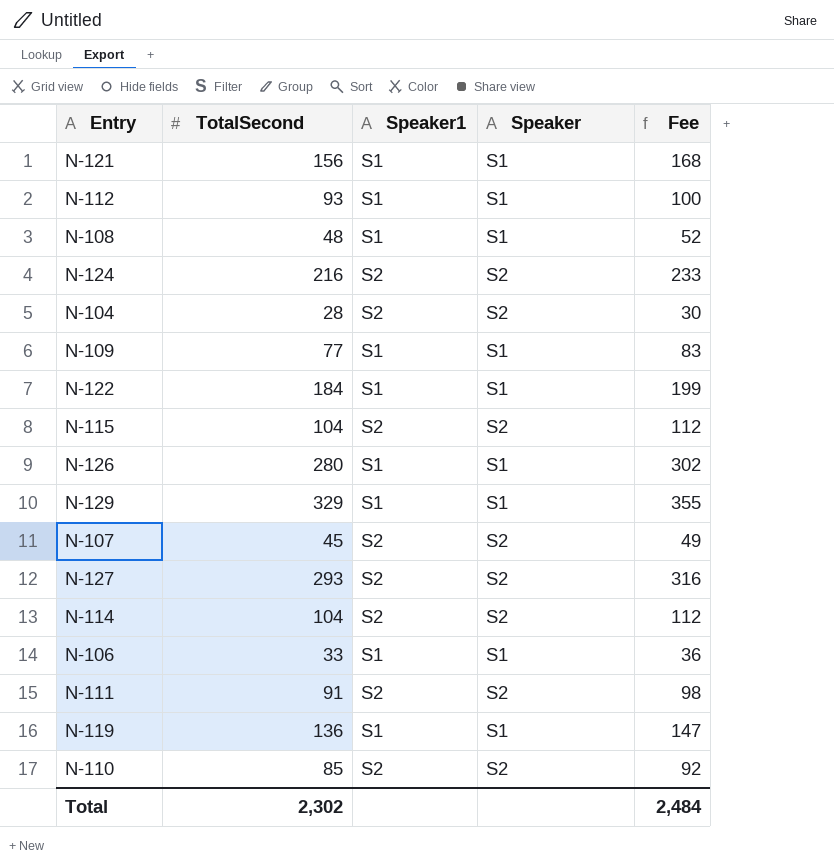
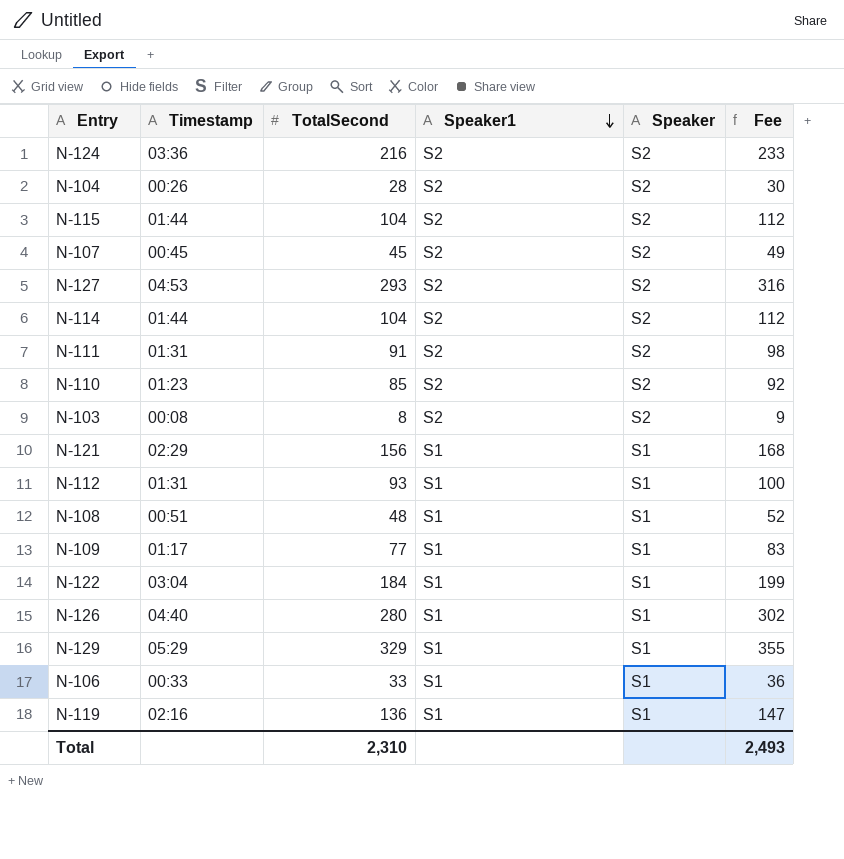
row order: none -> Speaker1 descending
column Timestamp | position: none -> 2
row N-103: none -> 00:08 | 8 | S2 | S2 | 9
Total | TotalSecond: 2,302 -> 2,310
Total | Fee: 2,484 -> 2,493

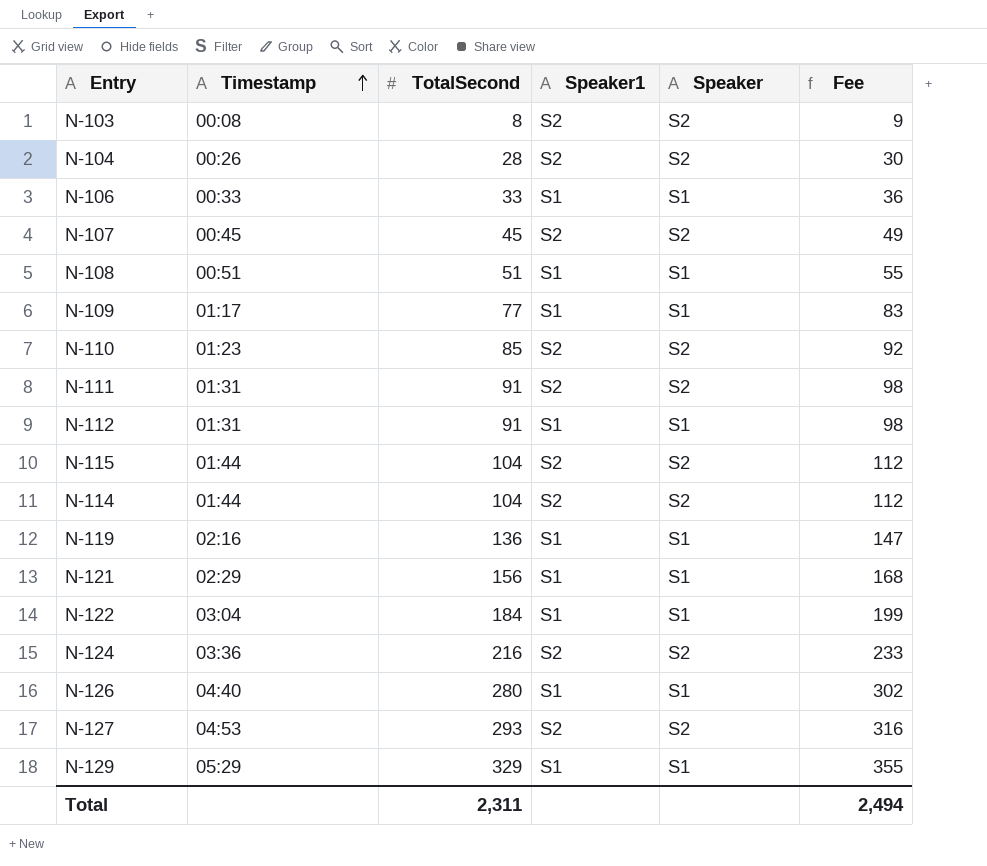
row order: Speaker1 descending -> Timestamp ascending
N-108 | TotalSecond: 48 -> 51
N-108 | Fee: 52 -> 55
N-112 | TotalSecond: 93 -> 91
N-112 | Fee: 100 -> 98
Total | TotalSecond: 2,310 -> 2,311
Total | Fee: 2,493 -> 2,494

